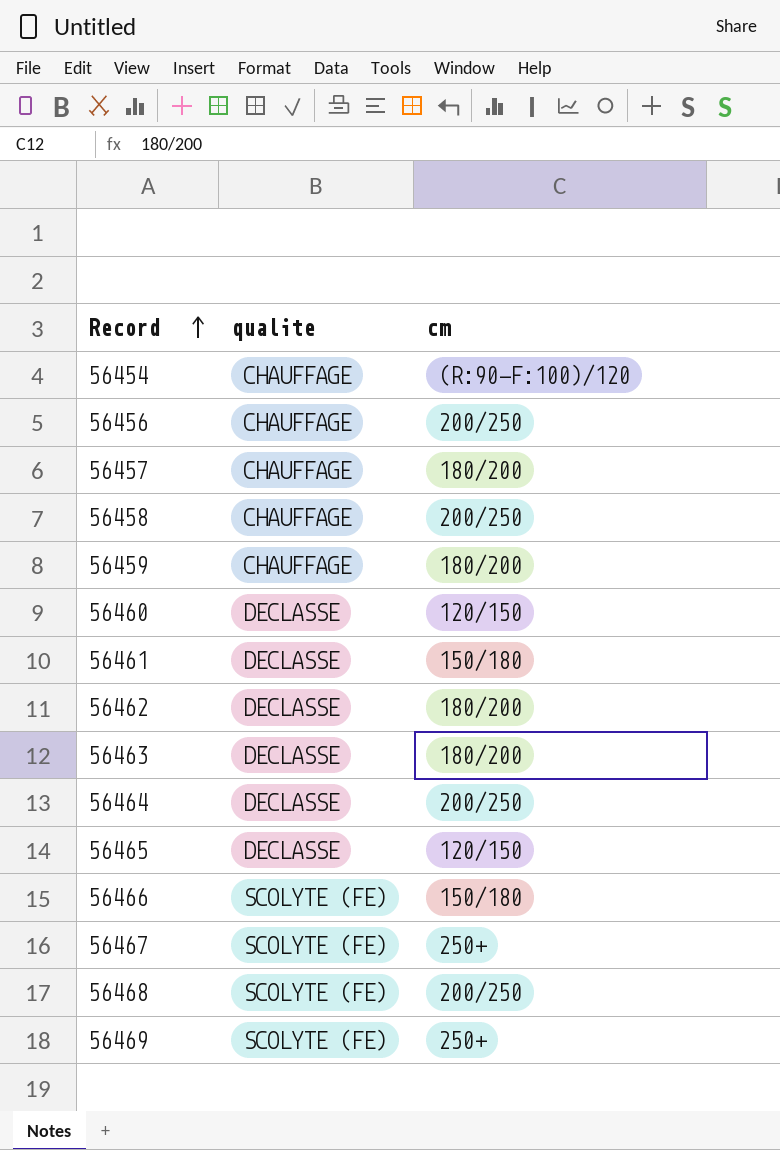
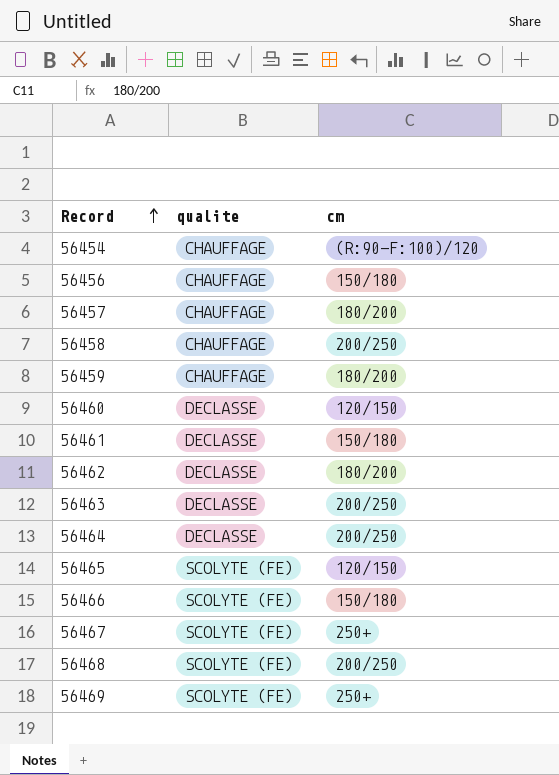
56456 | cm: 200/250 -> 150/180
56463 | cm: 180/200 -> 200/250
56465 | qualite: DECLASSE -> SCOLYTE (FE)

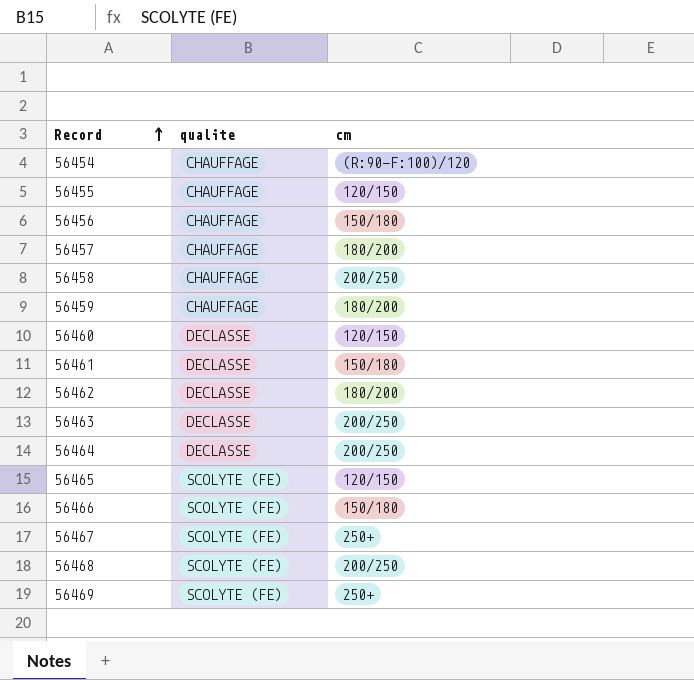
row 56455: none -> CHAUFFAGE | 120/150

